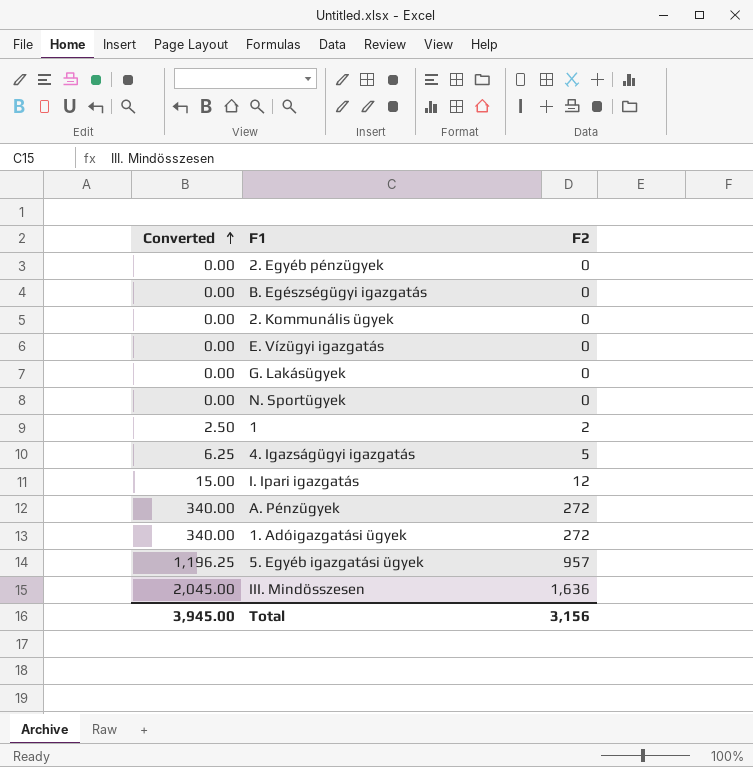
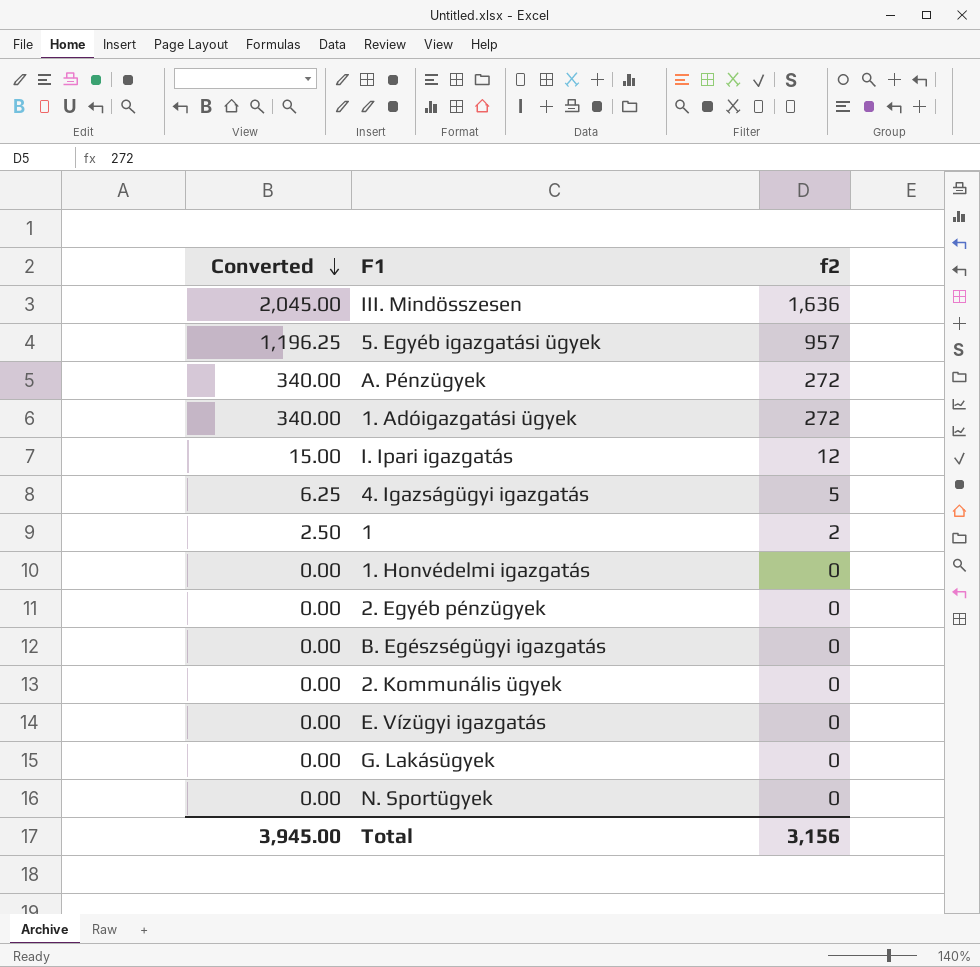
row order: Converted ascending -> Converted descending
column name: F2 -> f2
row 1. Honvédelmi igazgatás: none -> 0.00 | 0

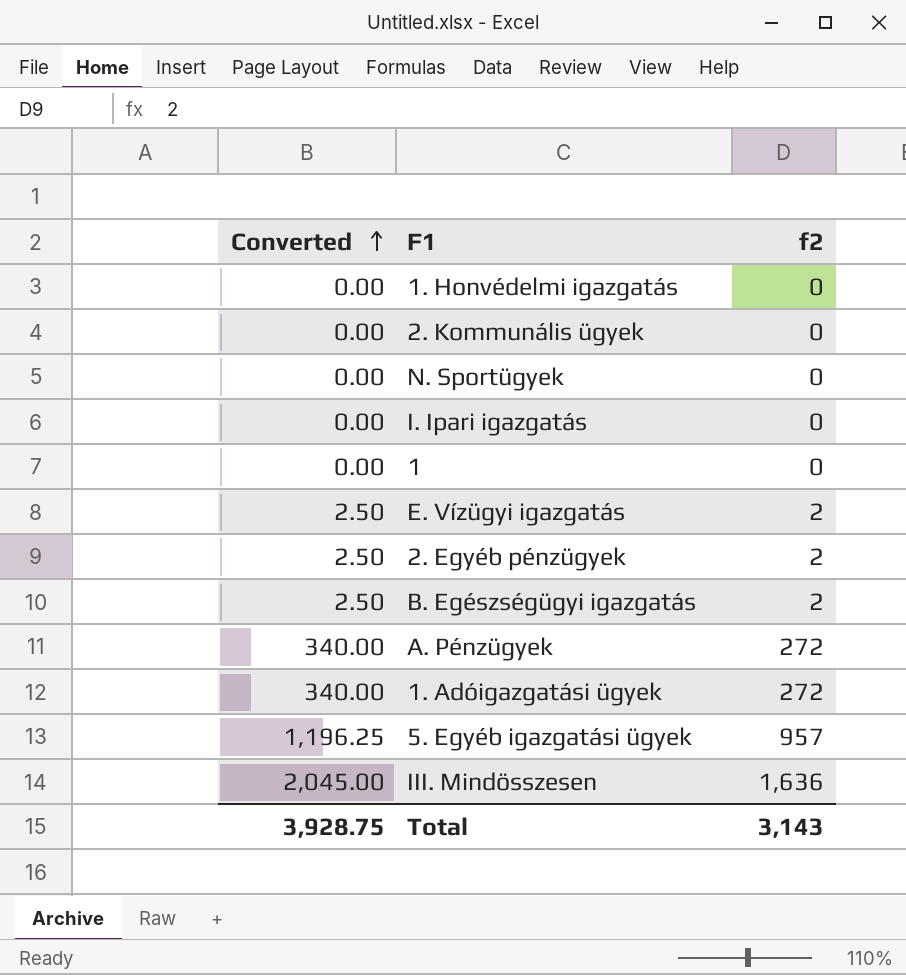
row order: Converted descending -> Converted ascending
row 4. Igazságügyi igazgatás: 6.25 | 5 -> none
row G. Lakásügyek: 0.00 | 0 -> none
I. Ipari igazgatás | Converted: 15.00 -> 0.00
I. Ipari igazgatás | f2: 12 -> 0
1 | Converted: 2.50 -> 0.00
1 | f2: 2 -> 0
E. Vízügyi igazgatás | Converted: 0.00 -> 2.50
E. Vízügyi igazgatás | f2: 0 -> 2
2. Egyéb pénzügyek | Converted: 0.00 -> 2.50
2. Egyéb pénzügyek | f2: 0 -> 2
B. Egészségügyi igazgatás | Converted: 0.00 -> 2.50
B. Egészségügyi igazgatás | f2: 0 -> 2
Total | Converted: 3,945.00 -> 3,928.75
Total | f2: 3,156 -> 3,143

